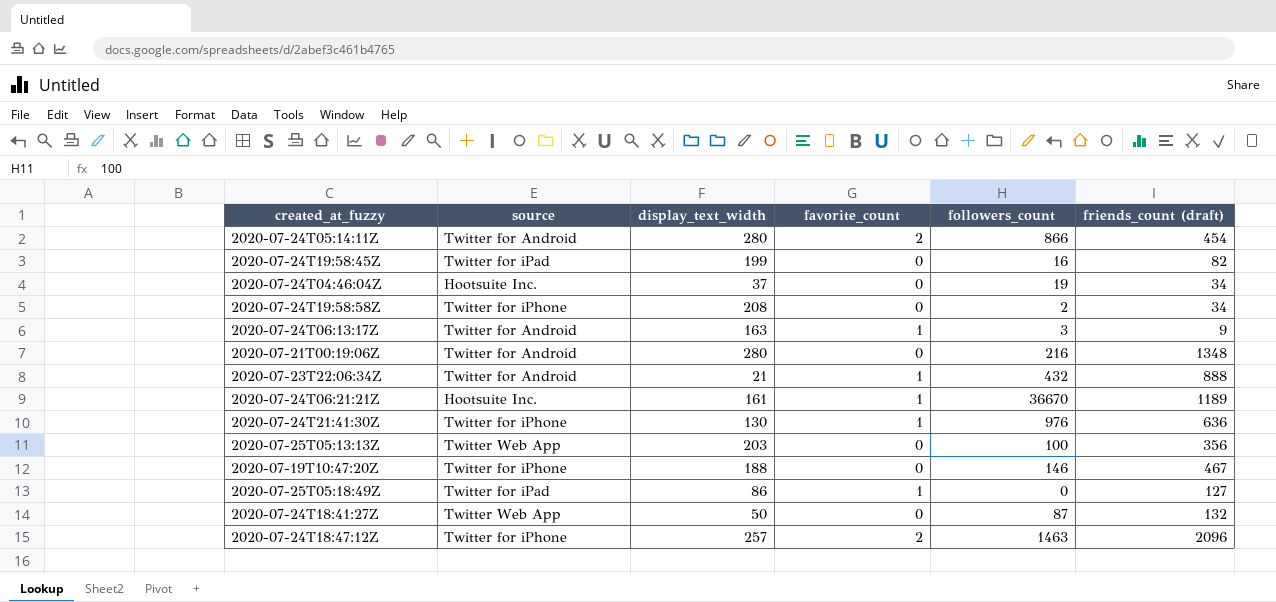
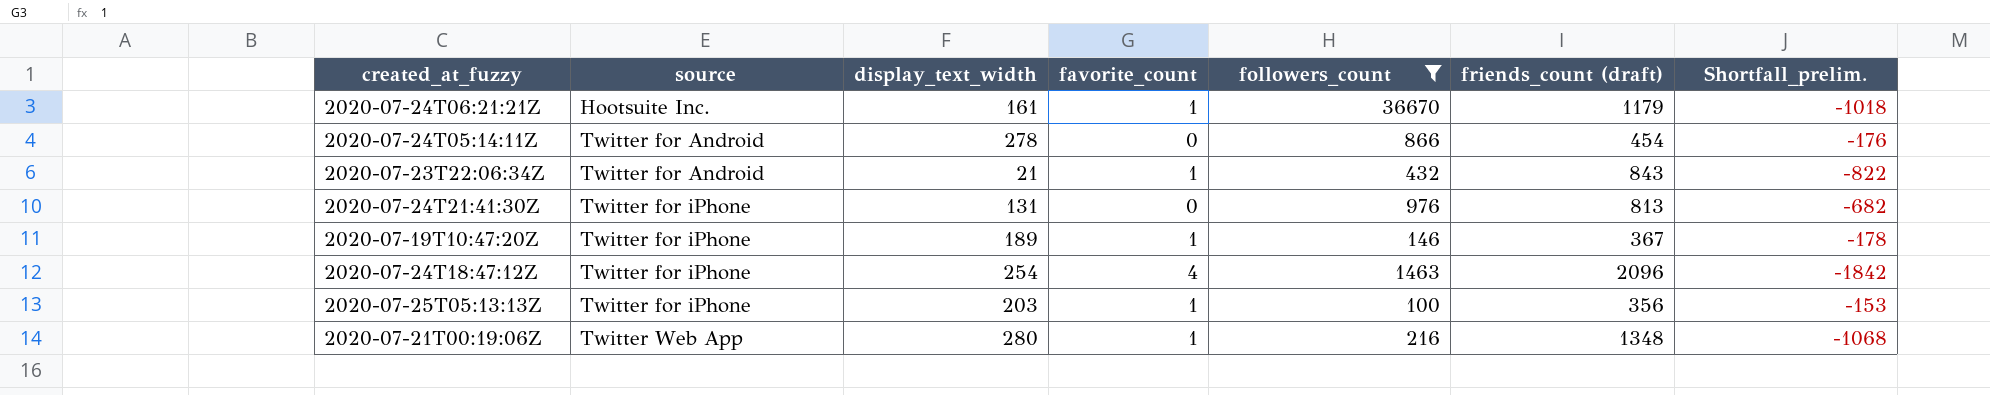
filter: none -> followers_count >= 100
row order: none -> source ascending
column Shortfall_prelim. | formula: none -> [display_text_width] - [friends_count (draft)]
2020-07-24T06:21:21Z | friends_count (draft): 1189 -> 1179
2020-07-24T05:14:11Z | display_text_width: 280 -> 278
2020-07-24T05:14:11Z | favorite_count: 2 -> 0
2020-07-23T22:06:34Z | friends_count (draft): 888 -> 843
2020-07-24T21:41:30Z | display_text_width: 130 -> 131
2020-07-24T21:41:30Z | favorite_count: 1 -> 0
2020-07-24T21:41:30Z | friends_count (draft): 636 -> 813
2020-07-19T10:47:20Z | display_text_width: 188 -> 189
2020-07-19T10:47:20Z | favorite_count: 0 -> 1
2020-07-19T10:47:20Z | friends_count (draft): 467 -> 367
2020-07-24T18:47:12Z | display_text_width: 257 -> 254
2020-07-24T18:47:12Z | favorite_count: 2 -> 4
2020-07-25T05:13:13Z | source: Twitter Web App -> Twitter for iPhone
2020-07-25T05:13:13Z | favorite_count: 0 -> 1
2020-07-21T00:19:06Z | source: Twitter for Android -> Twitter Web App
2020-07-21T00:19:06Z | favorite_count: 0 -> 1

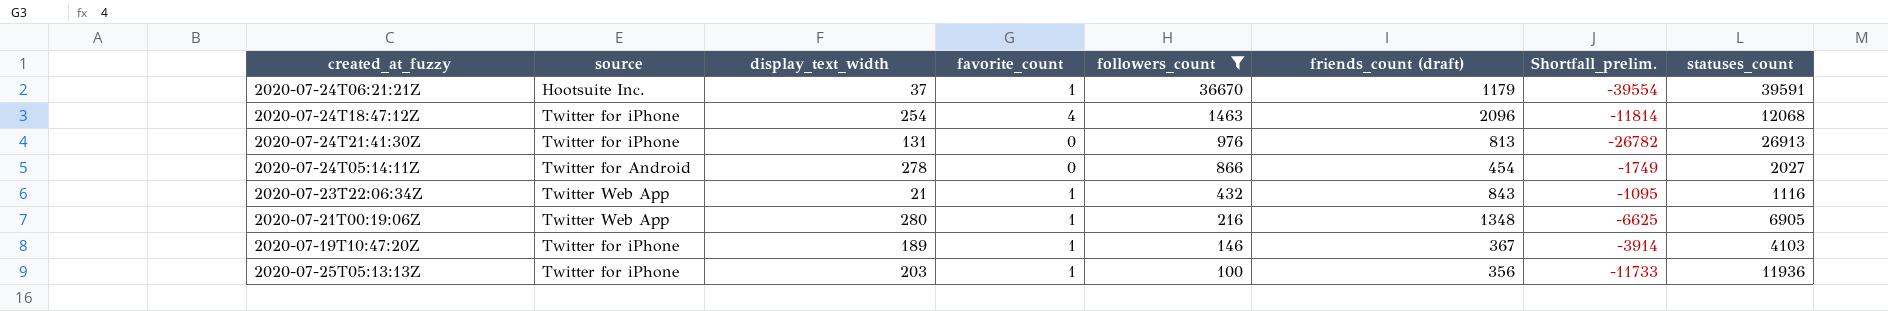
row order: source ascending -> followers_count descending
column Shortfall_prelim. | formula: [display_text_width] - [friends_count (draft)] -> [display_text_width] - [statuses_count]
column statuses_count | position: none -> 8
2020-07-24T06:21:21Z | display_text_width: 161 -> 37
2020-07-23T22:06:34Z | source: Twitter for Android -> Twitter Web App

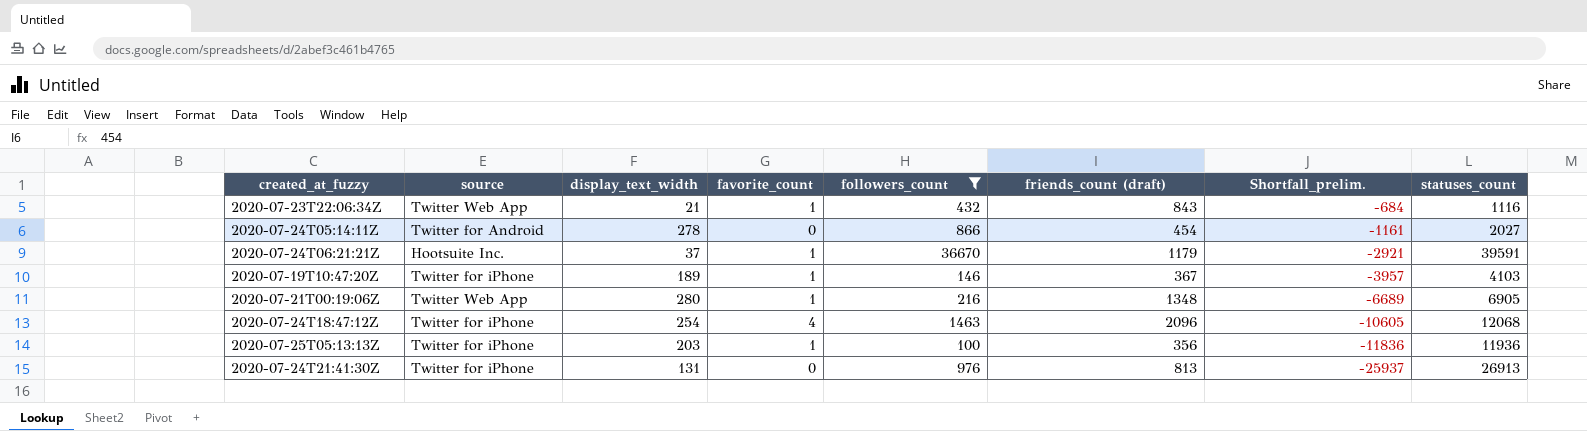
row order: followers_count descending -> Shortfall_prelim. descending
column Shortfall_prelim. | formula: [display_text_width] - [statuses_count] -> [followers_count] - [statuses_count]

